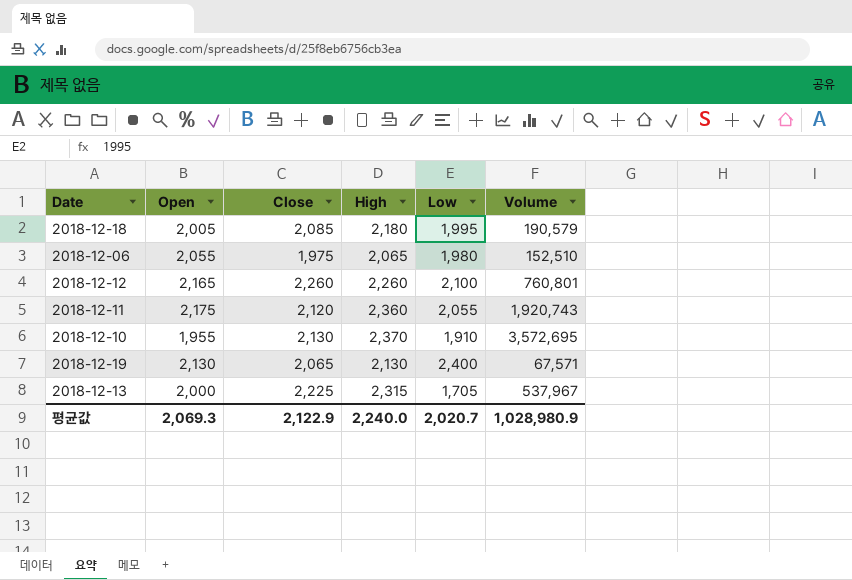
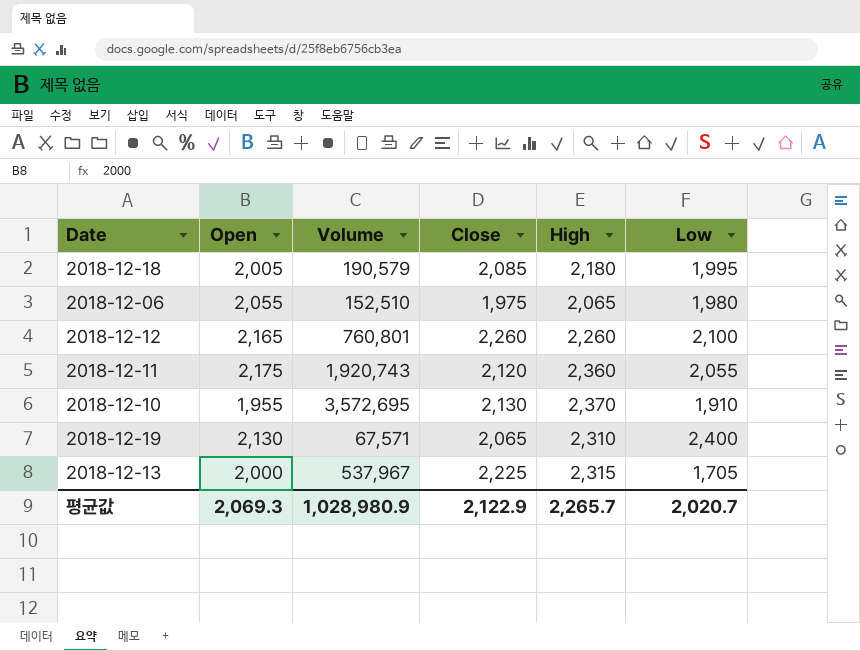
column Volume | position: 6 -> 3
2018-12-19 | High: 2,130 -> 2,310
평균값 | High: 2,240.0 -> 2,265.7

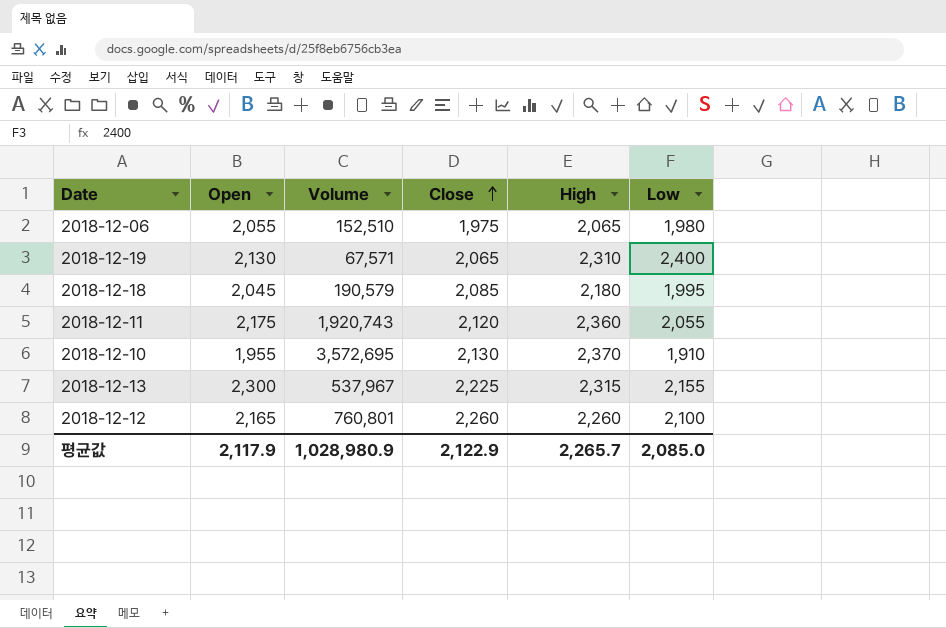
row order: none -> Close ascending
2018-12-18 | Open: 2,005 -> 2,045
2018-12-13 | Open: 2,000 -> 2,300
2018-12-13 | Low: 1,705 -> 2,155
평균값 | Open: 2,069.3 -> 2,117.9
평균값 | Low: 2,020.7 -> 2,085.0

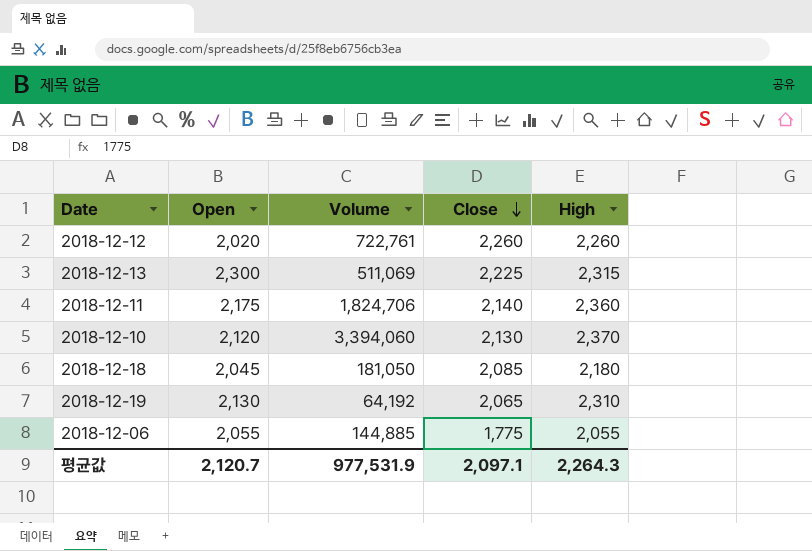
row order: Close ascending -> Close descending
column Low | position: 6 -> none
2018-12-12 | Open: 2,165 -> 2,020
2018-12-12 | Volume: 760,801 -> 722,761
2018-12-13 | Volume: 537,967 -> 511,069
2018-12-11 | Volume: 1,920,743 -> 1,824,706
2018-12-11 | Close: 2,120 -> 2,140
2018-12-10 | Open: 1,955 -> 2,120
2018-12-10 | Volume: 3,572,695 -> 3,394,060
2018-12-18 | Volume: 190,579 -> 181,050
2018-12-19 | Volume: 67,571 -> 64,192
2018-12-06 | Volume: 152,510 -> 144,885
2018-12-06 | Close: 1,975 -> 1,775
2018-12-06 | High: 2,065 -> 2,055
평균값 | Open: 2,117.9 -> 2,120.7
평균값 | Volume: 1,028,980.9 -> 977,531.9
평균값 | Close: 2,122.9 -> 2,097.1
평균값 | High: 2,265.7 -> 2,264.3

